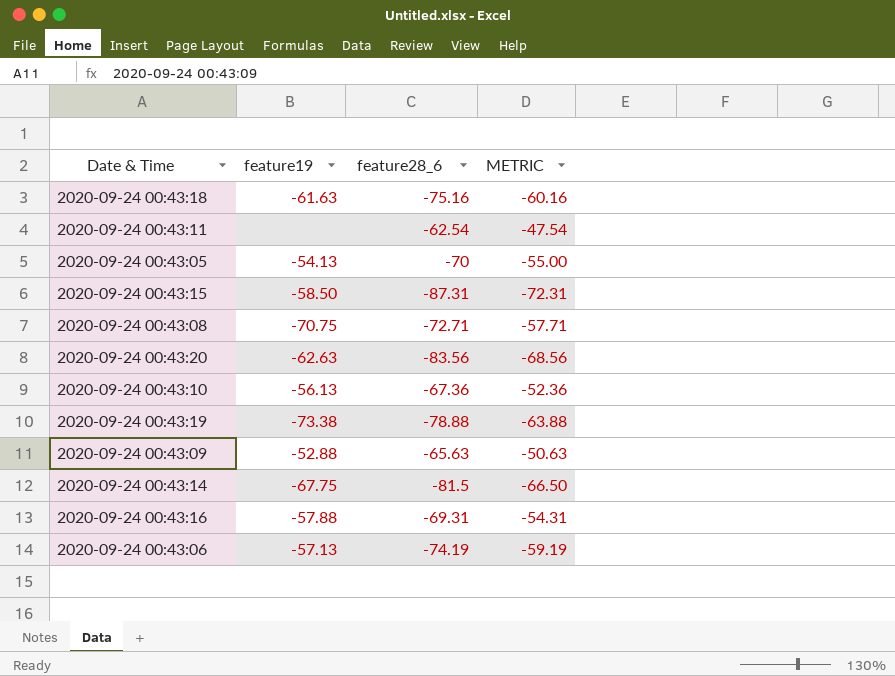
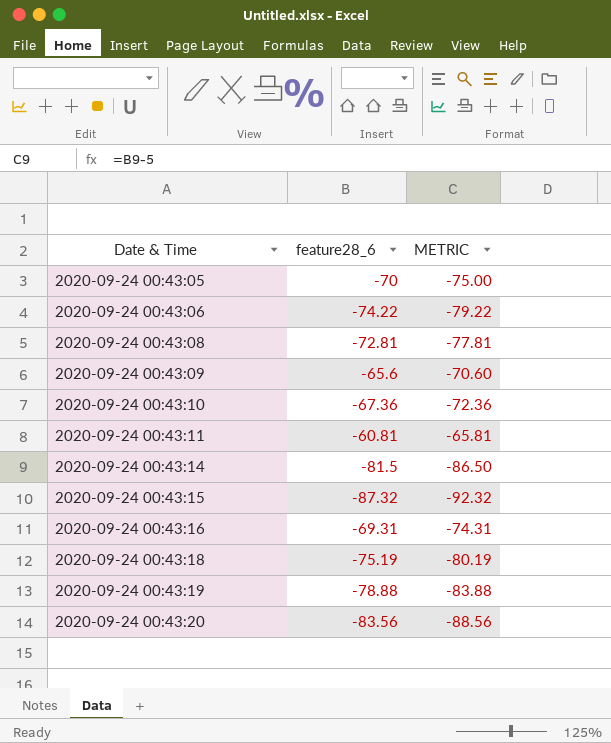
row order: none -> Date & Time ascending
column feature19 | position: 2 -> none
column METRIC | formula: [feature28_6] + 15 -> [feature28_6] - 5
2020-09-24 00:43:06 | feature28_6: -74.19 -> -74.22
2020-09-24 00:43:08 | feature28_6: -72.71 -> -72.81
2020-09-24 00:43:09 | feature28_6: -65.63 -> -65.6
2020-09-24 00:43:11 | feature28_6: -62.54 -> -60.81
2020-09-24 00:43:15 | feature28_6: -87.31 -> -87.32
2020-09-24 00:43:18 | feature28_6: -75.16 -> -75.19

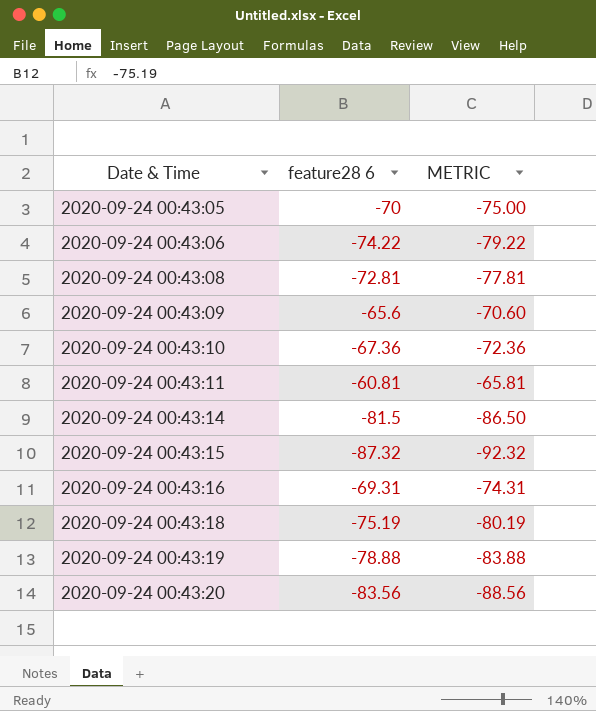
column name: feature28_6 -> feature28 6

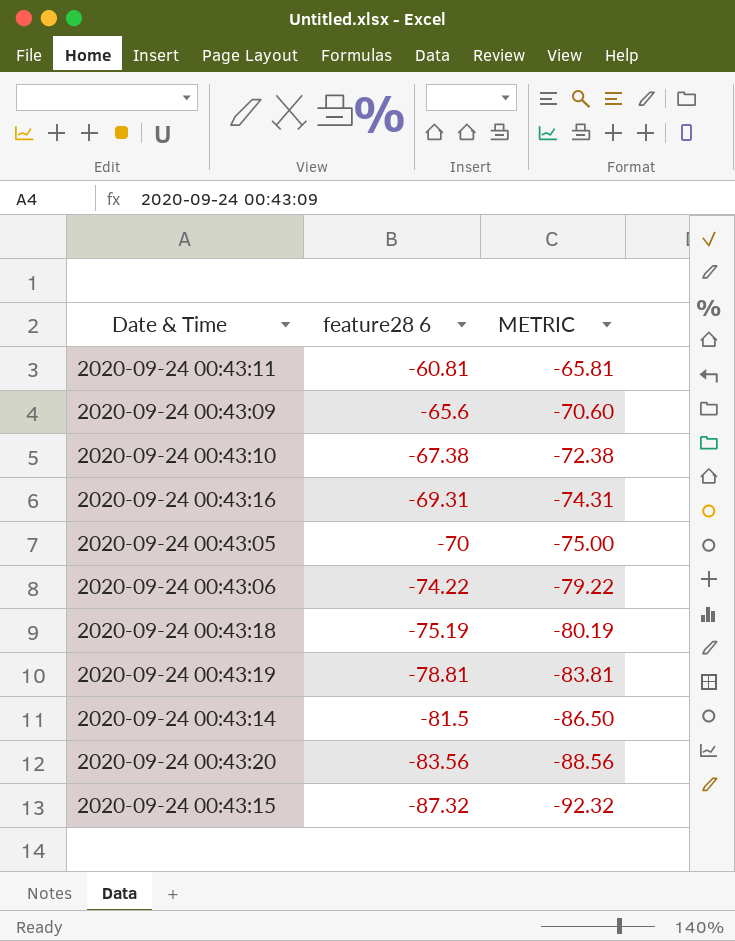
row order: Date & Time ascending -> feature28 6 descending
row 2020-09-24 00:43:08: -72.81 | -77.81 -> none
2020-09-24 00:43:10 | feature28 6: -67.36 -> -67.38
2020-09-24 00:43:10 | METRIC: -72.36 -> -72.38
2020-09-24 00:43:19 | feature28 6: -78.88 -> -78.81
2020-09-24 00:43:19 | METRIC: -83.88 -> -83.81

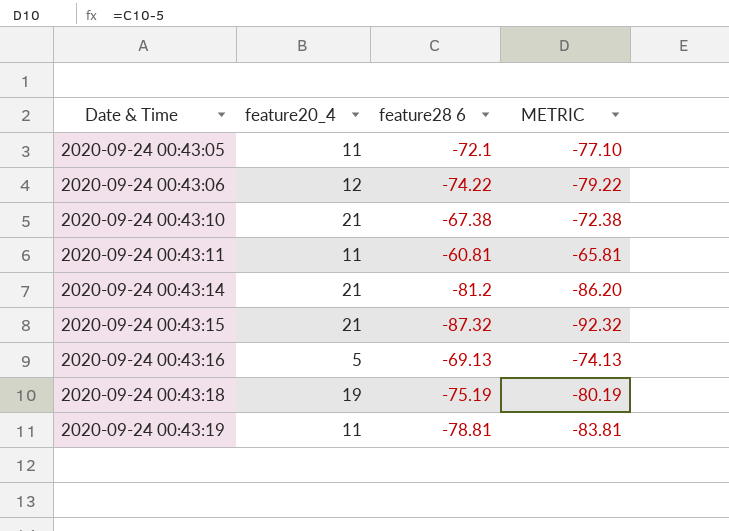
row order: feature28 6 descending -> Date & Time ascending
column feature20_4 | position: none -> 2
row 2020-09-24 00:43:09: -65.6 | -70.60 -> none
row 2020-09-24 00:43:20: -83.56 | -88.56 -> none
2020-09-24 00:43:05 | feature28 6: -70 -> -72.1
2020-09-24 00:43:05 | METRIC: -75.00 -> -77.10
2020-09-24 00:43:14 | feature28 6: -81.5 -> -81.2
2020-09-24 00:43:14 | METRIC: -86.50 -> -86.20
2020-09-24 00:43:16 | feature28 6: -69.31 -> -69.13
2020-09-24 00:43:16 | METRIC: -74.31 -> -74.13

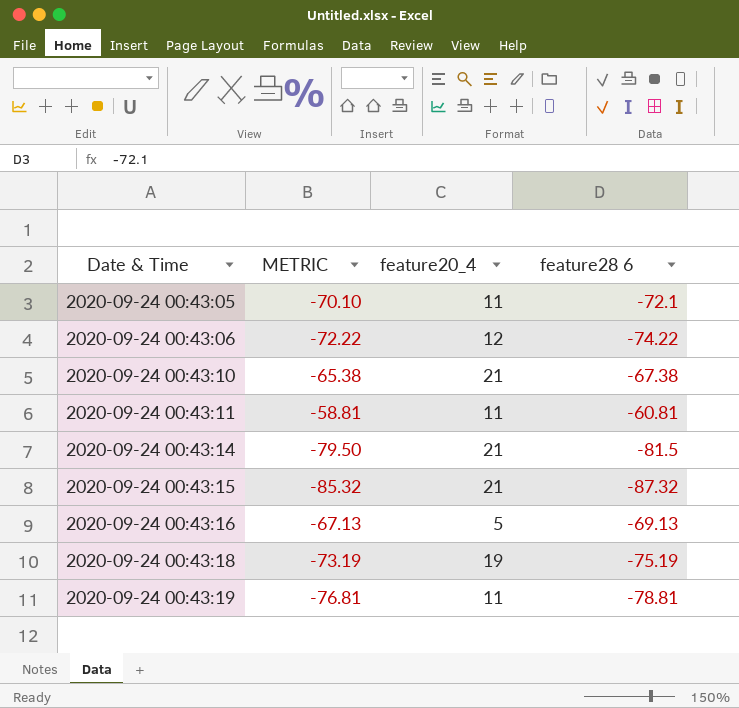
column METRIC | formula: [feature28 6] - 5 -> [feature28 6] + 2
column METRIC | position: 4 -> 2
2020-09-24 00:43:14 | feature28 6: -81.2 -> -81.5

